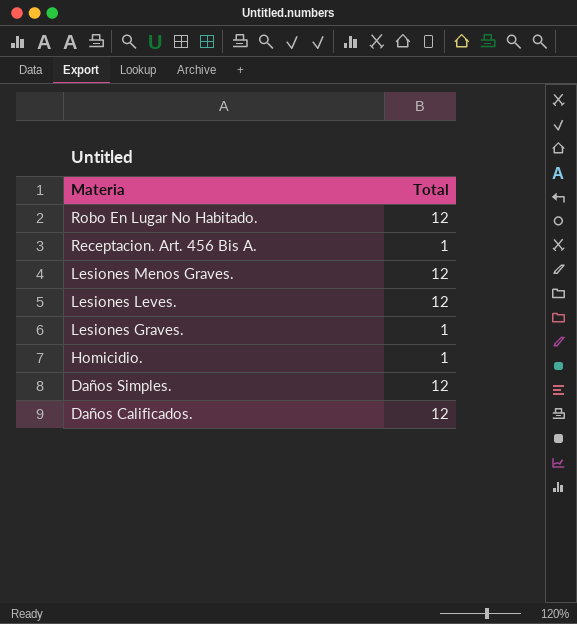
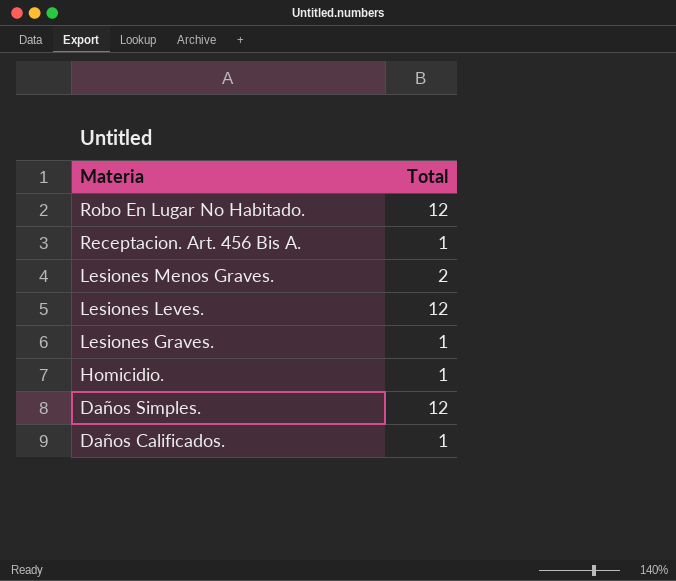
Lesiones Menos Graves. | Total: 12 -> 2
Daños Calificados. | Total: 12 -> 1

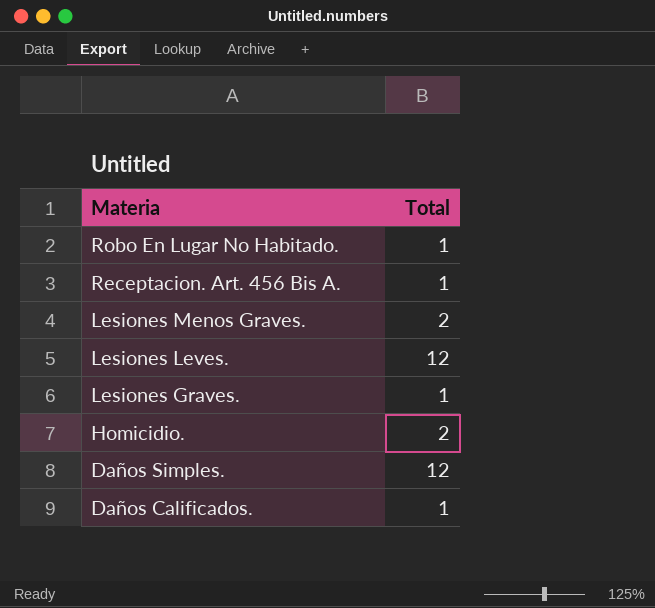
Robo En Lugar No Habitado. | Total: 12 -> 1
Homicidio. | Total: 1 -> 2

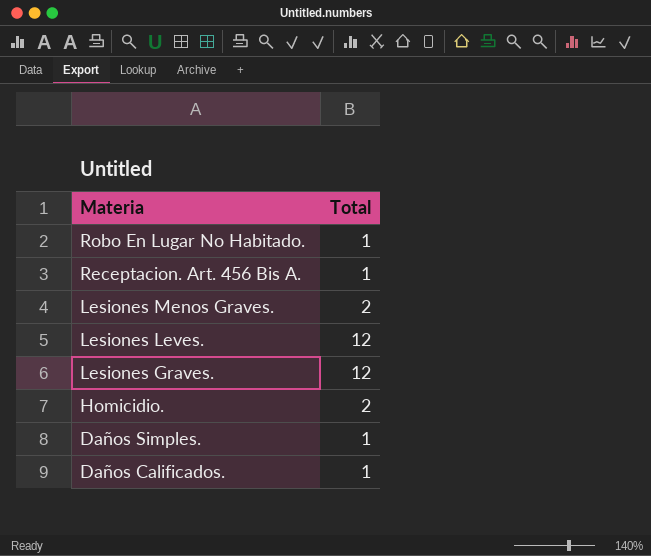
Lesiones Graves. | Total: 1 -> 12
Daños Simples. | Total: 12 -> 1

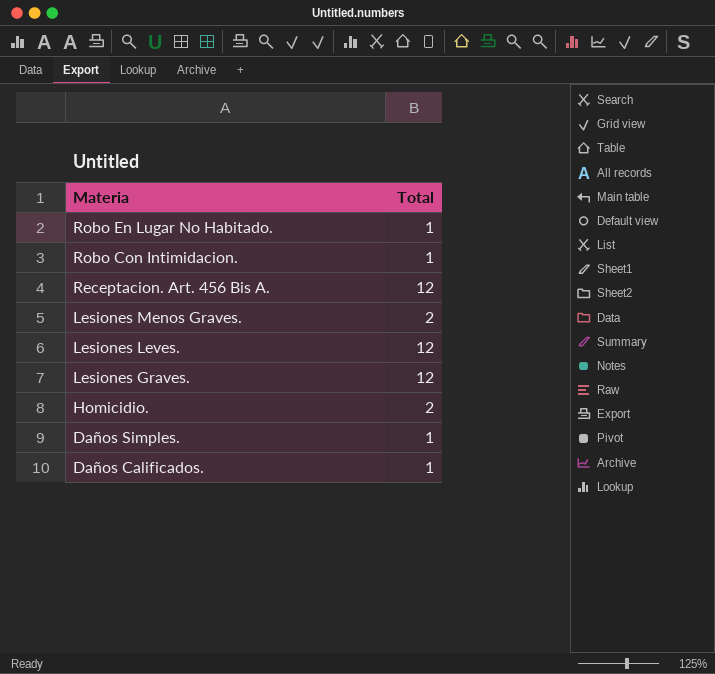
row Robo Con Intimidacion.: none -> 1
Receptacion. Art. 456 Bis A. | Total: 1 -> 12

